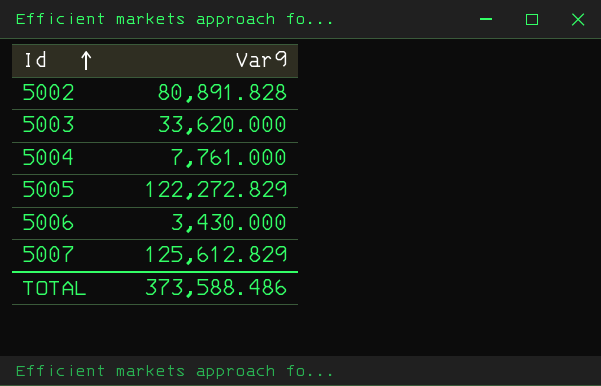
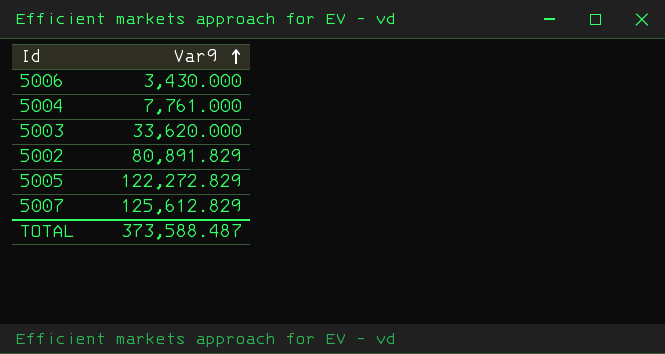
row order: Id ascending -> Var9 ascending
5002 | Var9: 80,891.828 -> 80,891.829
TOTAL | Var9: 373,588.486 -> 373,588.487

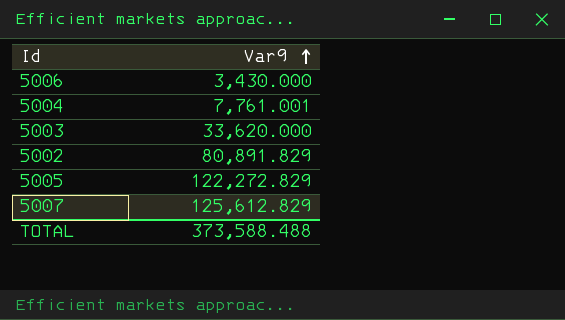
5004 | Var9: 7,761.000 -> 7,761.001
TOTAL | Var9: 373,588.487 -> 373,588.488

